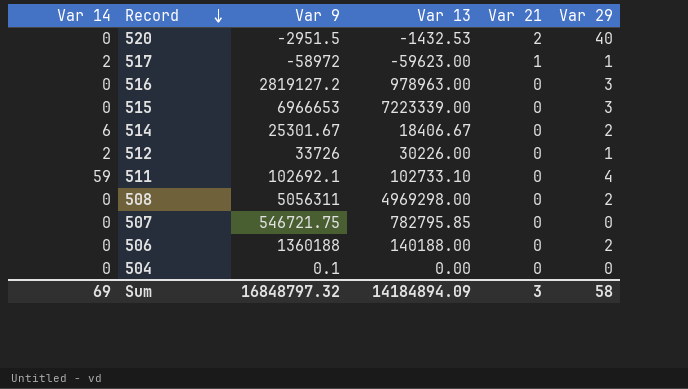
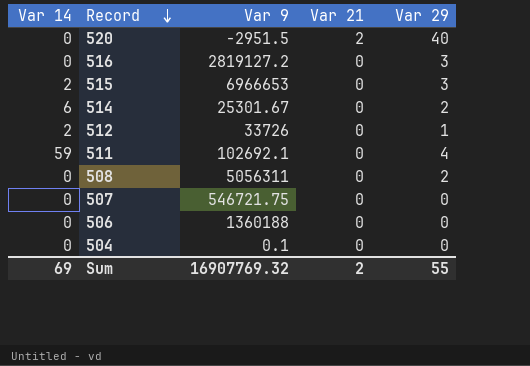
column Var 13 | position: 4 -> none
row 517: 2 | -58972 | -59623.00 | 1 | 1 -> none
515 | Var 14: 0 -> 2
506 | Var 29: 2 -> 0
Sum | Var 9: 16848797.32 -> 16907769.32
Sum | Var 21: 3 -> 2
Sum | Var 29: 58 -> 55

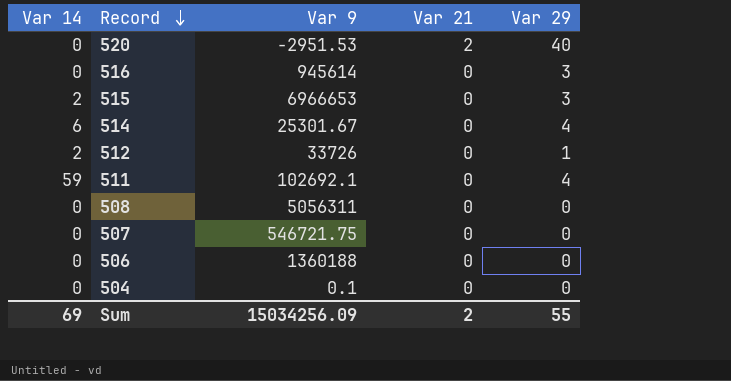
520 | Var 9: -2951.5 -> -2951.53
516 | Var 9: 2819127.2 -> 945614
514 | Var 29: 2 -> 4
508 | Var 29: 2 -> 0
Sum | Var 9: 16907769.32 -> 15034256.09

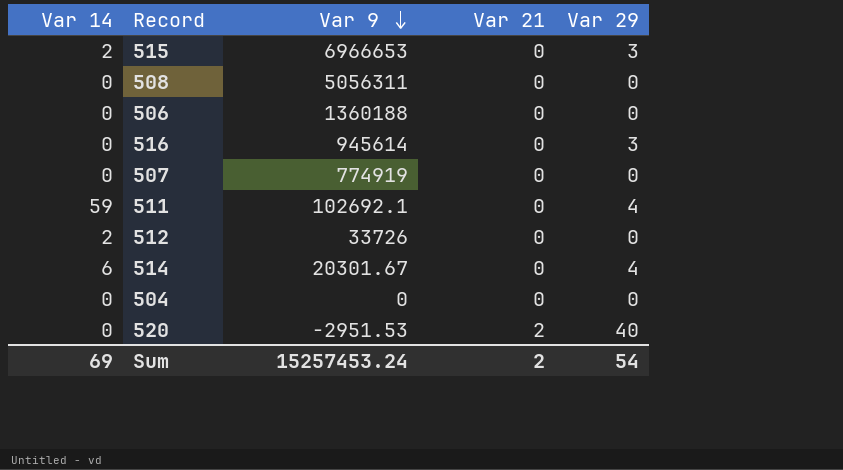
row order: Record descending -> Var 9 descending
507 | Var 9: 546721.75 -> 774919
512 | Var 29: 1 -> 0
514 | Var 9: 25301.67 -> 20301.67
504 | Var 9: 0.1 -> 0
Sum | Var 9: 15034256.09 -> 15257453.24
Sum | Var 29: 55 -> 54

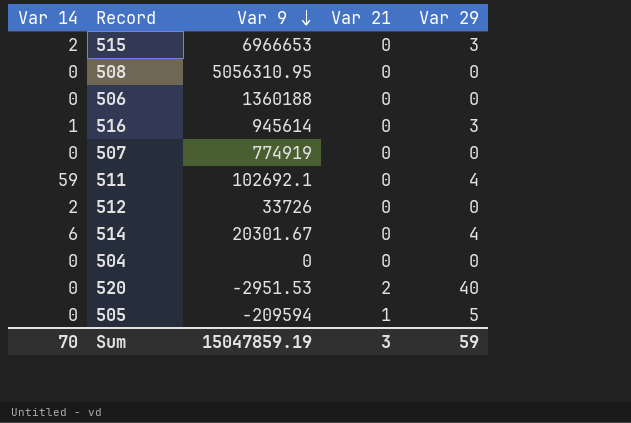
508 | Var 9: 5056311 -> 5056310.95
516 | Var 14: 0 -> 1
row 505: none -> 0 | -209594 | 1 | 5
Sum | Var 14: 69 -> 70
Sum | Var 9: 15257453.24 -> 15047859.19
Sum | Var 21: 2 -> 3
Sum | Var 29: 54 -> 59

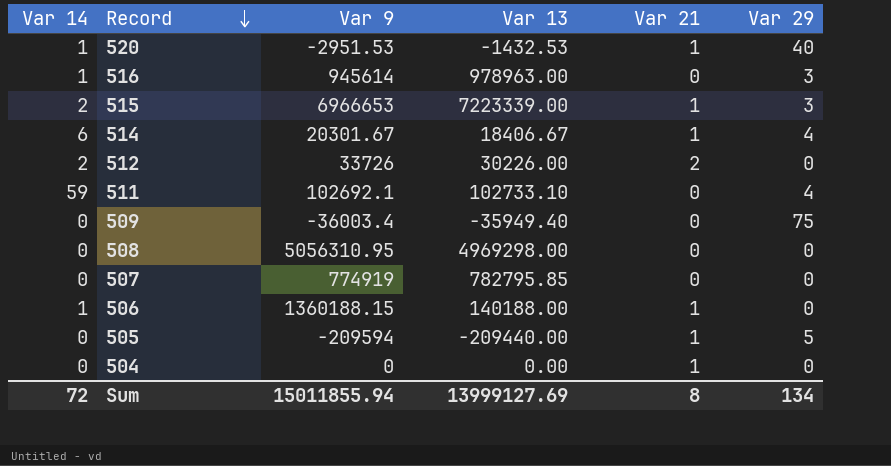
row order: Var 9 descending -> Record descending
column Var 13 | position: none -> 4
520 | Var 14: 0 -> 1
520 | Var 21: 2 -> 1
515 | Var 21: 0 -> 1
514 | Var 21: 0 -> 1
512 | Var 21: 0 -> 2
row 509: none -> 0 | -36003.4 | -35949.40 | 0 | 75
506 | Var 14: 0 -> 1
506 | Var 9: 1360188 -> 1360188.15
506 | Var 21: 0 -> 1
504 | Var 21: 0 -> 1
Sum | Var 14: 70 -> 72
Sum | Var 9: 15047859.19 -> 15011855.94
Sum | Var 21: 3 -> 8
Sum | Var 29: 59 -> 134

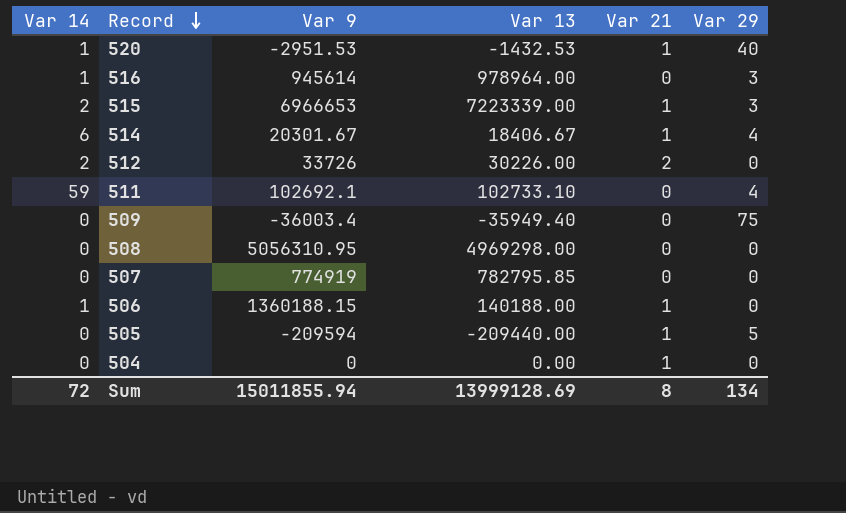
516 | Var 13: 978963.00 -> 978964.00
Sum | Var 13: 13999127.69 -> 13999128.69

